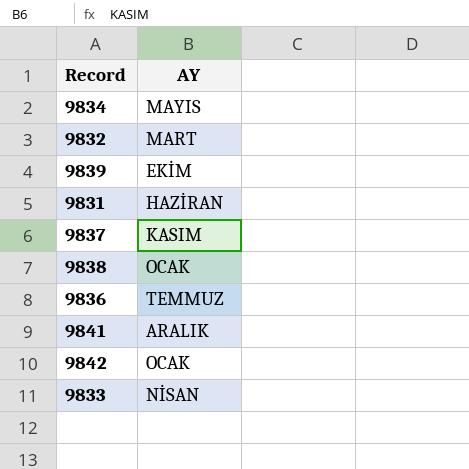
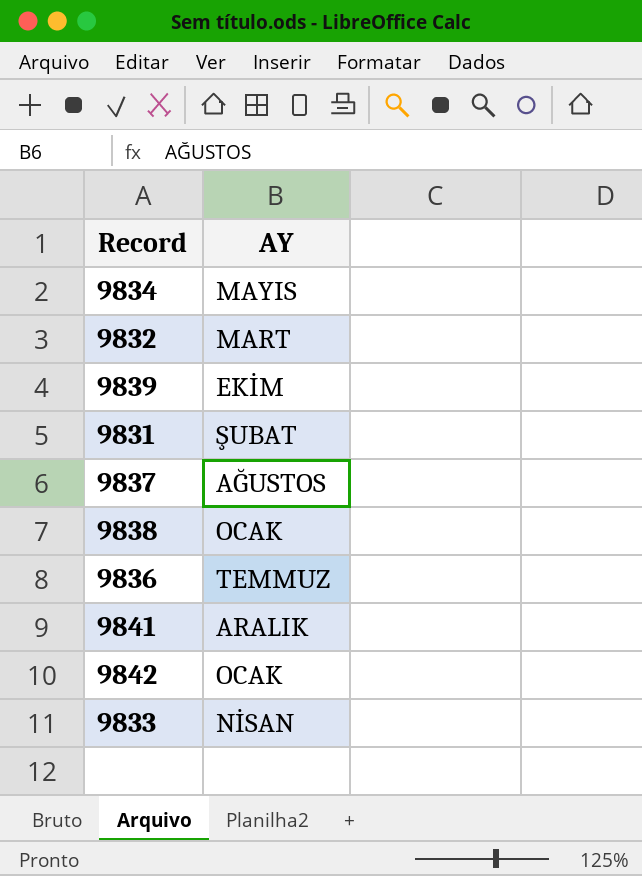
9831 | AY: HAZİRAN -> ŞUBAT
9837 | AY: KASIM -> AĞUSTOS

